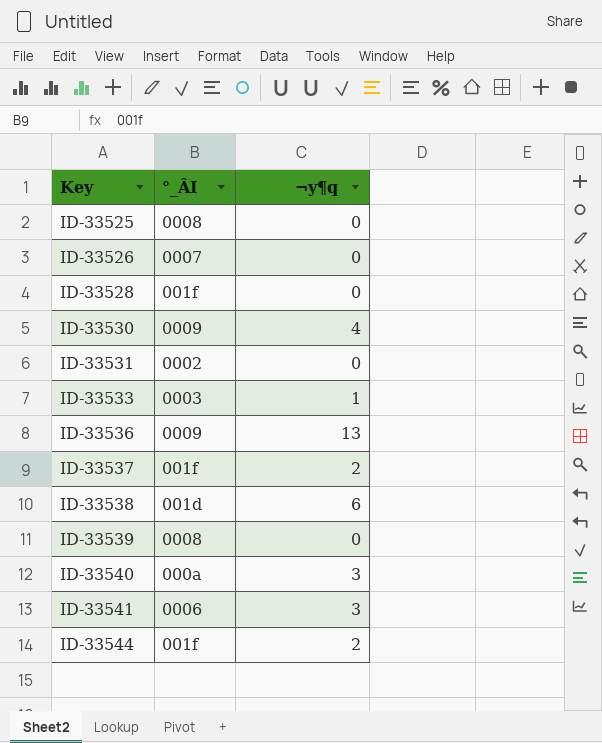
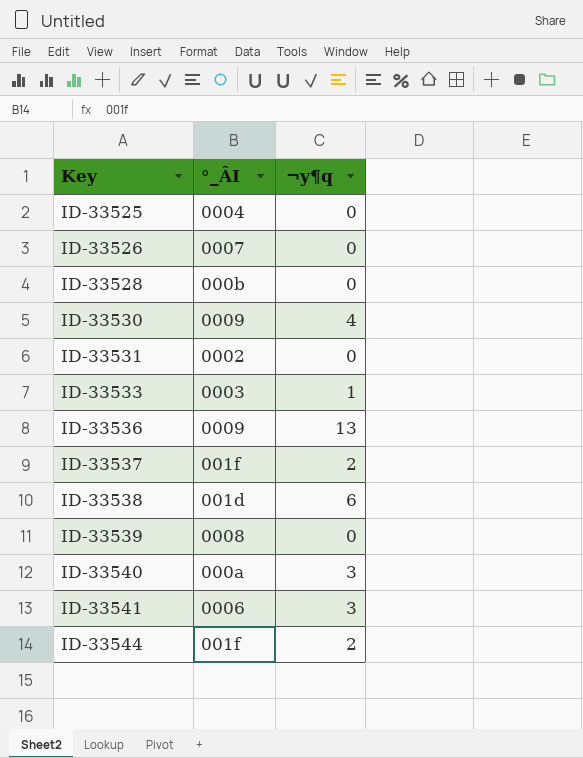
ID-33525 | °_ÂI: 0008 -> 0004
ID-33528 | °_ÂI: 001f -> 000b

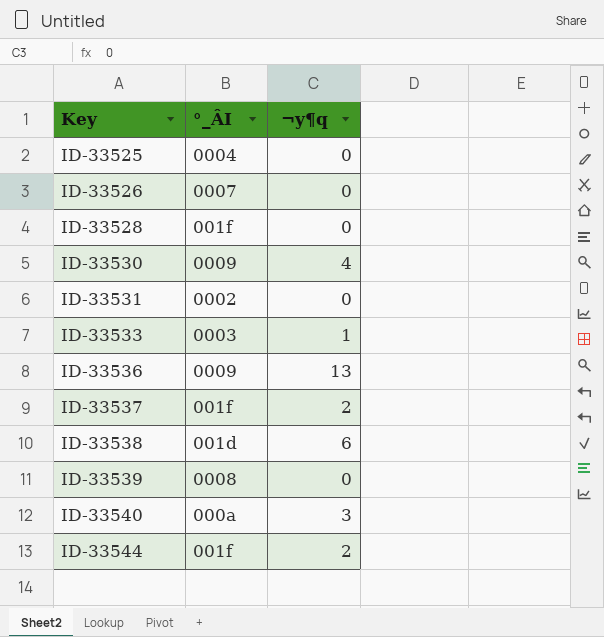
row ID-33541: 0006 | 3 -> none
ID-33528 | °_ÂI: 000b -> 001f

